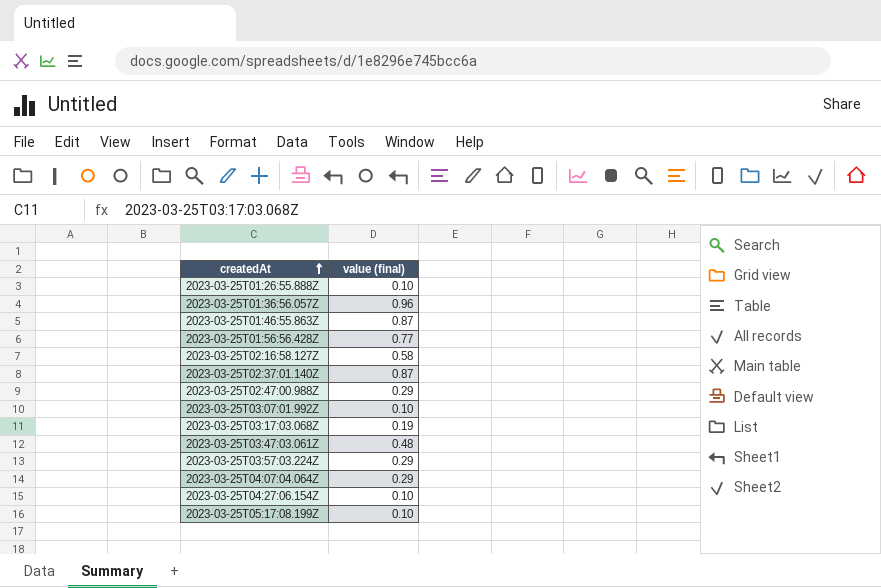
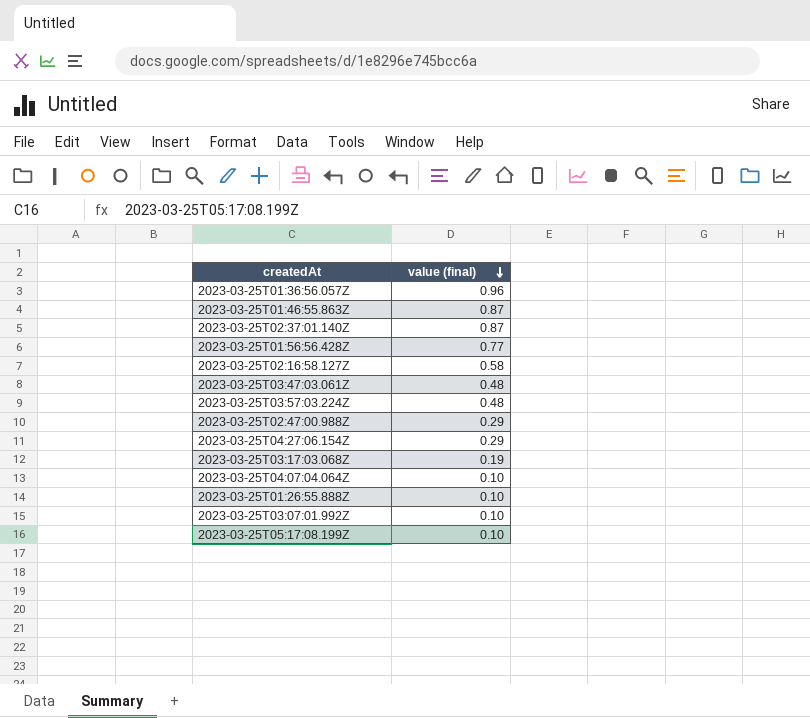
row order: createdAt ascending -> value (final) descending
2023-03-25T03:57:03.224Z | value (final): 0.29 -> 0.48
2023-03-25T04:27:06.154Z | value (final): 0.10 -> 0.29
2023-03-25T04:07:04.064Z | value (final): 0.29 -> 0.10

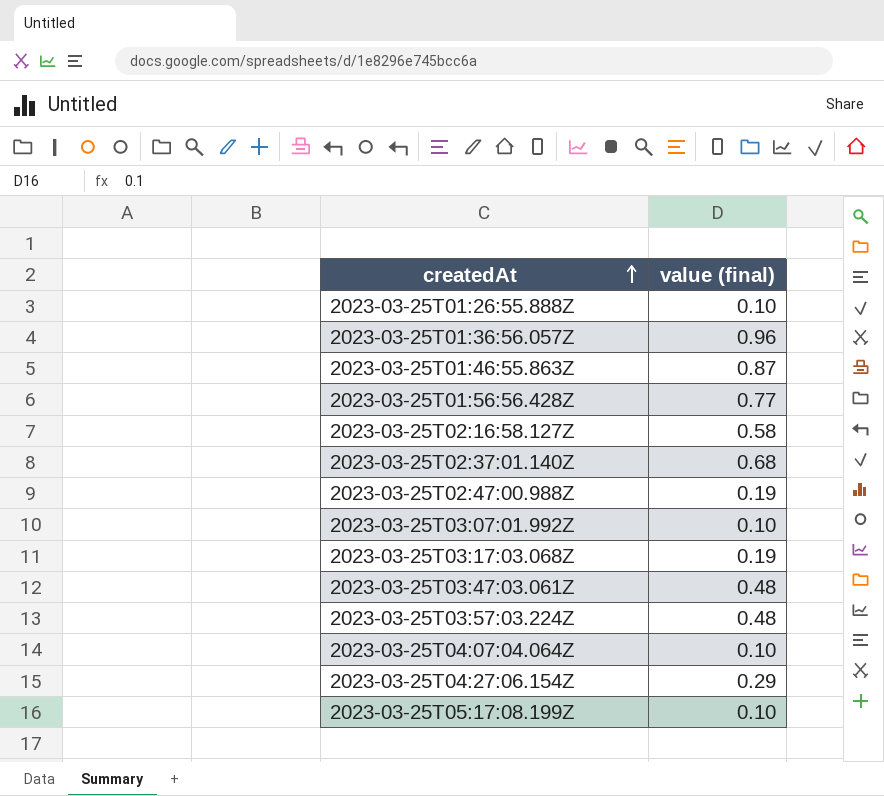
row order: value (final) descending -> createdAt ascending
2023-03-25T02:37:01.140Z | value (final): 0.87 -> 0.68
2023-03-25T02:47:00.988Z | value (final): 0.29 -> 0.19

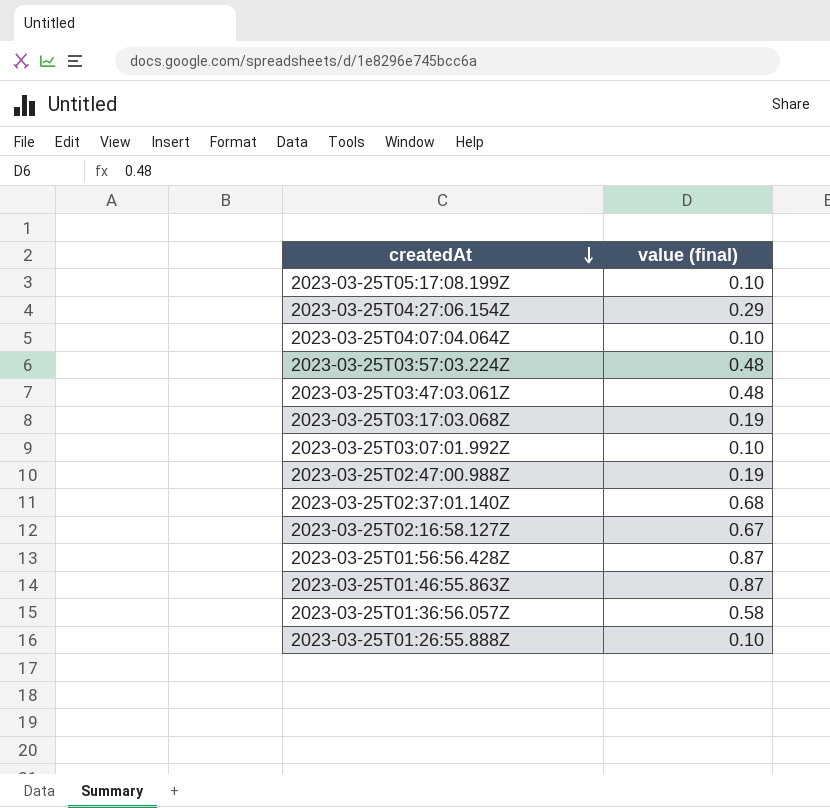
row order: createdAt ascending -> createdAt descending
2023-03-25T02:16:58.127Z | value (final): 0.58 -> 0.67
2023-03-25T01:56:56.428Z | value (final): 0.77 -> 0.87
2023-03-25T01:36:56.057Z | value (final): 0.96 -> 0.58

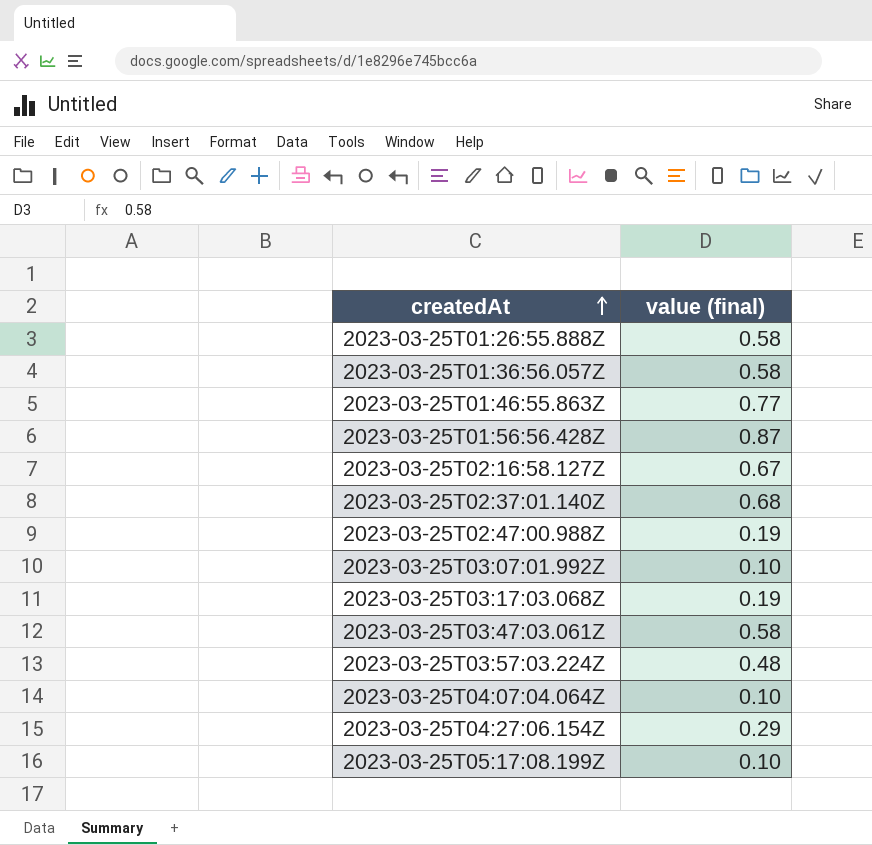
row order: createdAt descending -> createdAt ascending
2023-03-25T01:26:55.888Z | value (final): 0.10 -> 0.58
2023-03-25T01:46:55.863Z | value (final): 0.87 -> 0.77
2023-03-25T03:47:03.061Z | value (final): 0.48 -> 0.58

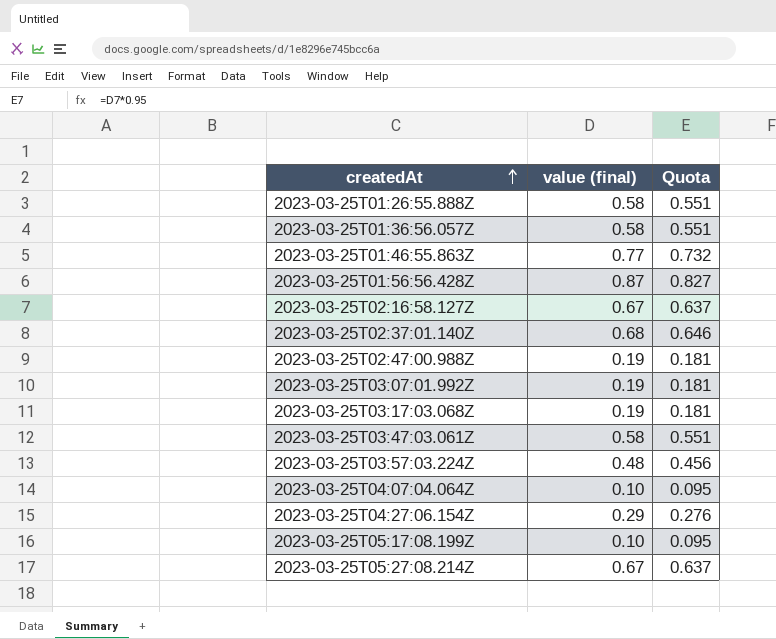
column Quota | formula: none -> [value (final)] * 0.95
2023-03-25T03:07:01.992Z | value (final): 0.10 -> 0.19
row 2023-03-25T05:27:08.214Z: none -> 0.67 | 0.637

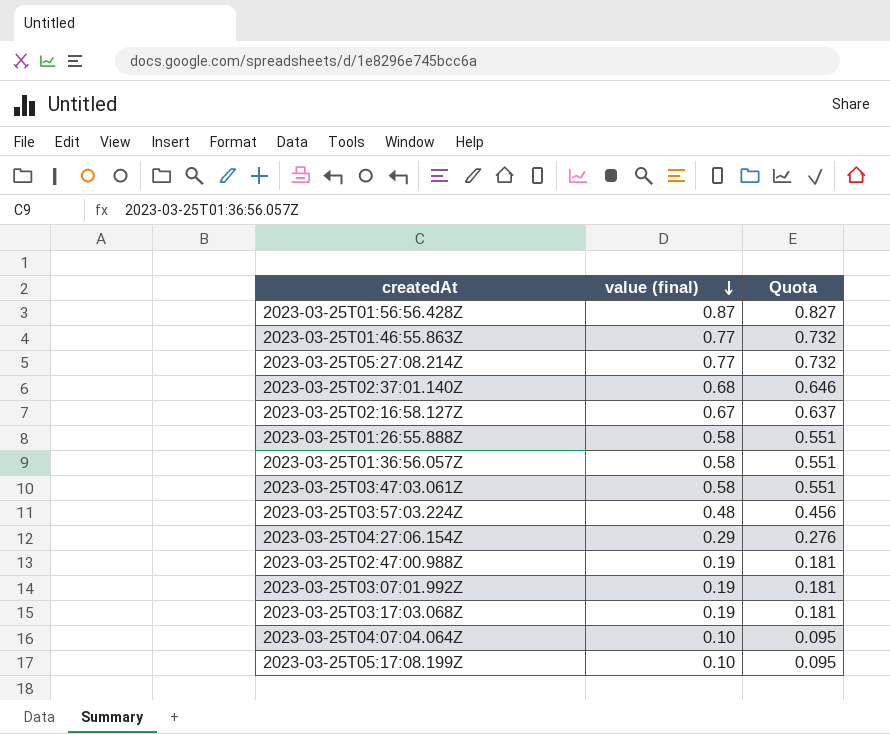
row order: createdAt ascending -> value (final) descending
2023-03-25T05:27:08.214Z | value (final): 0.67 -> 0.77
2023-03-25T05:27:08.214Z | Quota: 0.637 -> 0.732

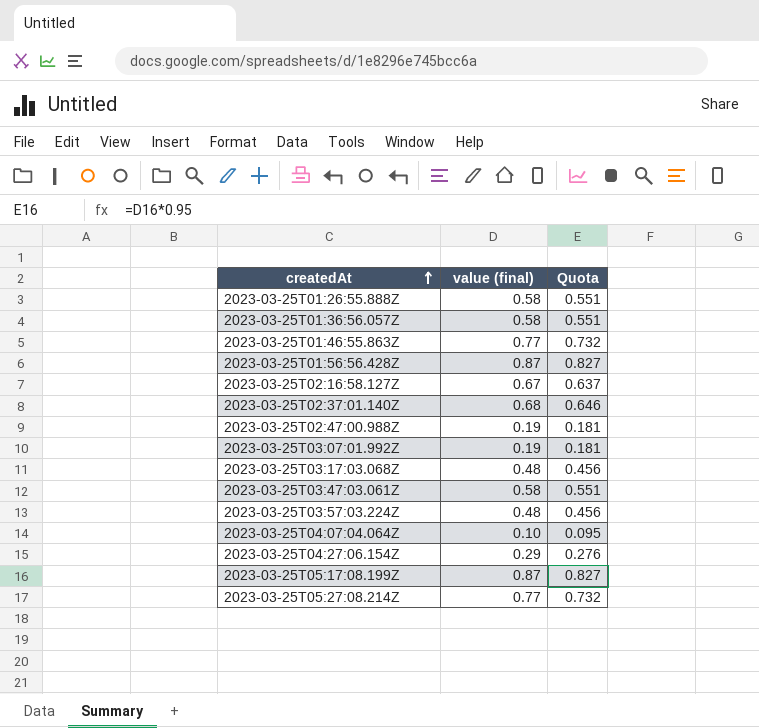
row order: value (final) descending -> createdAt ascending
2023-03-25T03:17:03.068Z | value (final): 0.19 -> 0.48
2023-03-25T03:17:03.068Z | Quota: 0.181 -> 0.456
2023-03-25T05:17:08.199Z | value (final): 0.10 -> 0.87
2023-03-25T05:17:08.199Z | Quota: 0.095 -> 0.827

